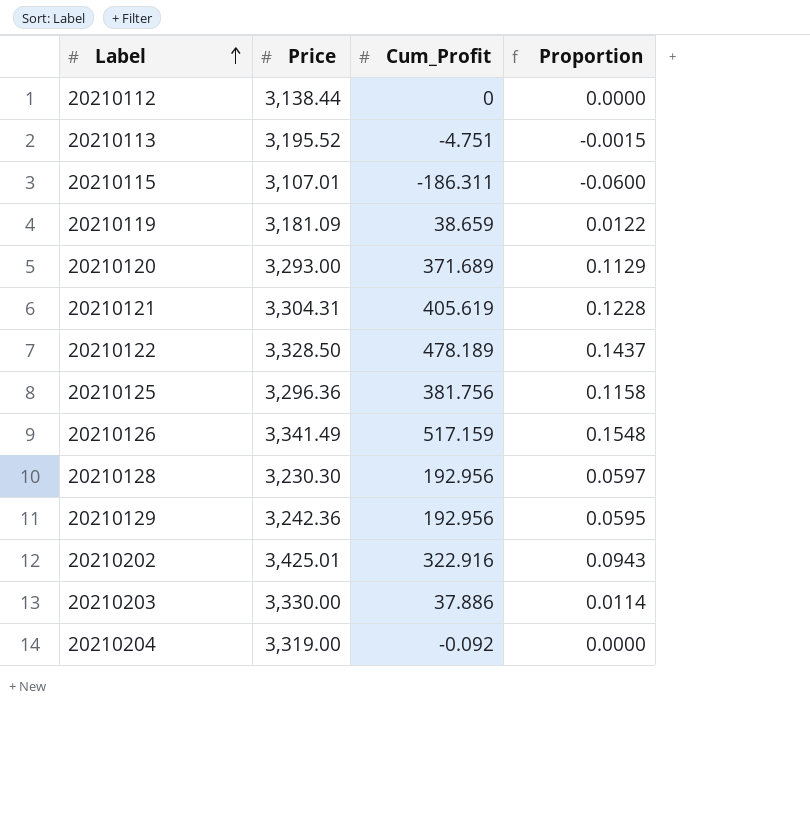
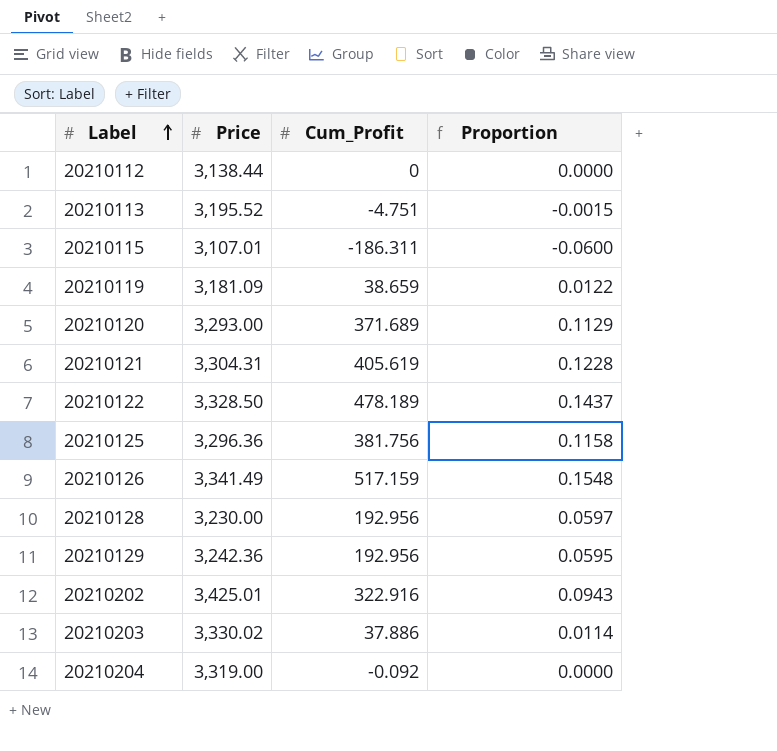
20210128 | Price: 3,230.30 -> 3,230.00
20210203 | Price: 3,330.00 -> 3,330.02

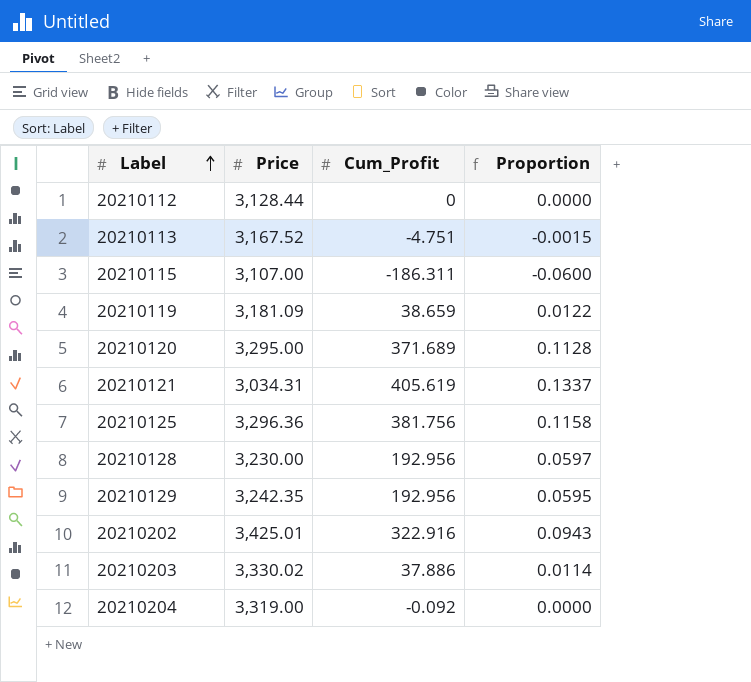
row 20210122: 3,328.50 | 478.189 | 0.1437 -> none
row 20210126: 3,341.49 | 517.159 | 0.1548 -> none
20210112 | Price: 3,138.44 -> 3,128.44
20210113 | Price: 3,195.52 -> 3,167.52
20210115 | Price: 3,107.01 -> 3,107.00
20210120 | Price: 3,293.00 -> 3,295.00
20210120 | Proportion: 0.1129 -> 0.1128
20210121 | Price: 3,304.31 -> 3,034.31
20210121 | Proportion: 0.1228 -> 0.1337
20210129 | Price: 3,242.36 -> 3,242.35

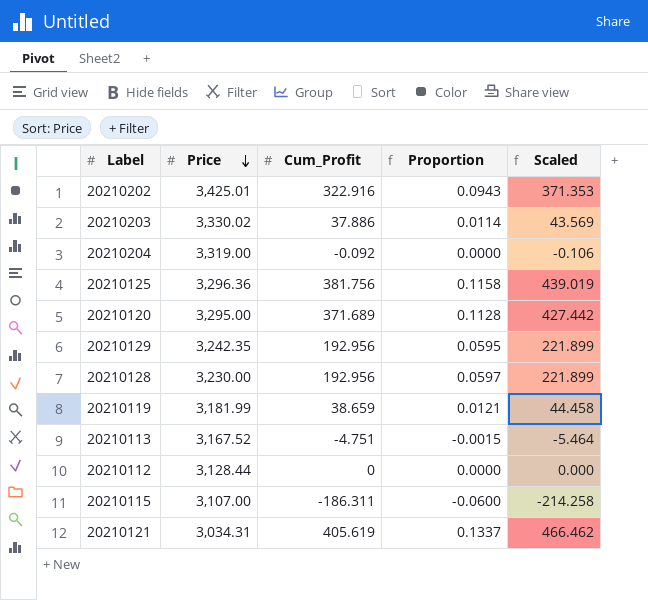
row order: Label ascending -> Price descending
column Scaled | formula: none -> [Cum_Profit] * 1.15
20210119 | Price: 3,181.09 -> 3,181.99
20210119 | Proportion: 0.0122 -> 0.0121

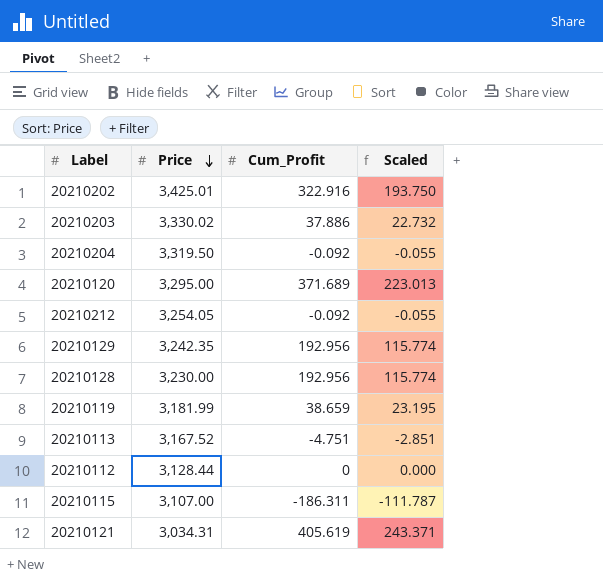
column Proportion | formula: [Cum_Profit] / [Price] -> none
column Scaled | formula: [Cum_Profit] * 1.15 -> [Cum_Profit] * 0.6
row 20210125: 3,296.36 | 381.756 | 0.1158 | 439.019 -> none
20210204 | Price: 3,319.00 -> 3,319.50
row 20210212: none -> 3,254.05 | -0.092 | -0.055

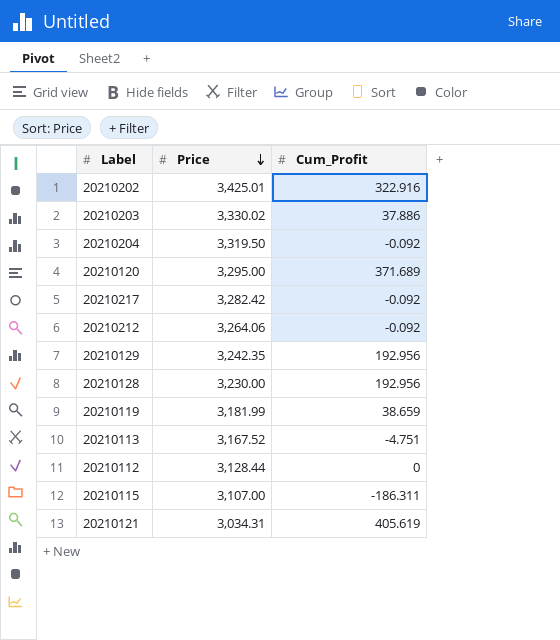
column Scaled | formula: [Cum_Profit] * 0.6 -> none
row 20210217: none -> 3,282.42 | -0.092
20210212 | Price: 3,254.05 -> 3,264.06

